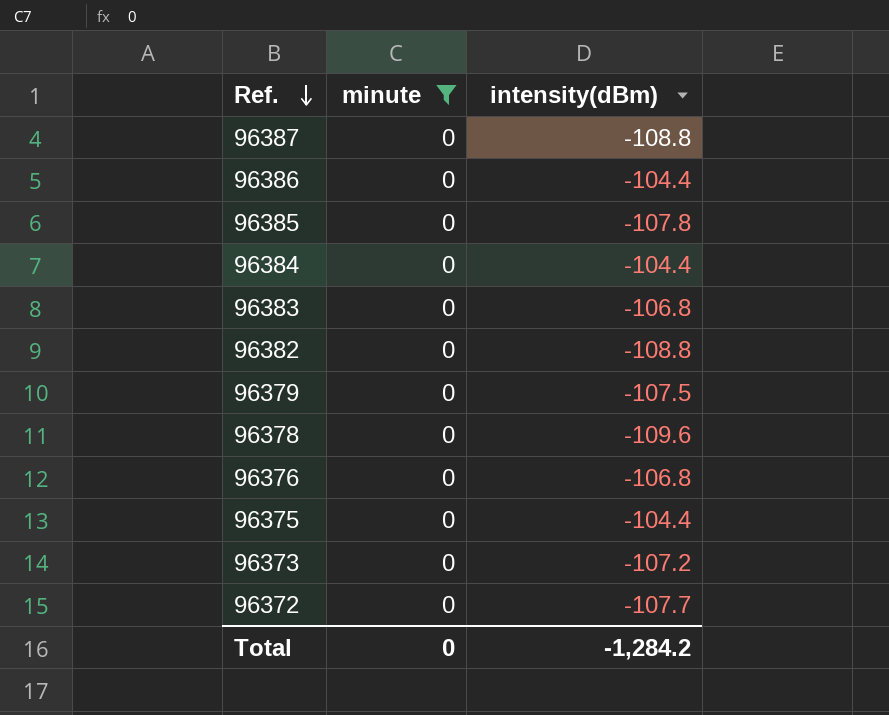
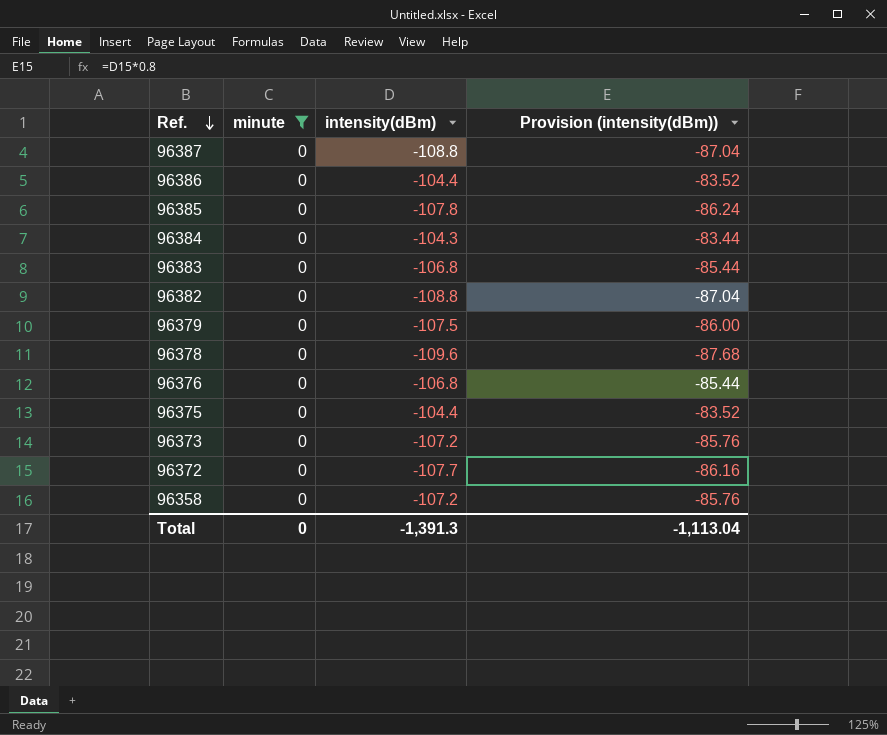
column Provision (intensity(dBm)) | formula: none -> [intensity(dBm)] * 0.8
96384 | intensity(dBm): -104.4 -> -104.3
row 96358: none -> 0 | -107.2 | -85.76
Total | intensity(dBm): -1,284.2 -> -1,391.3

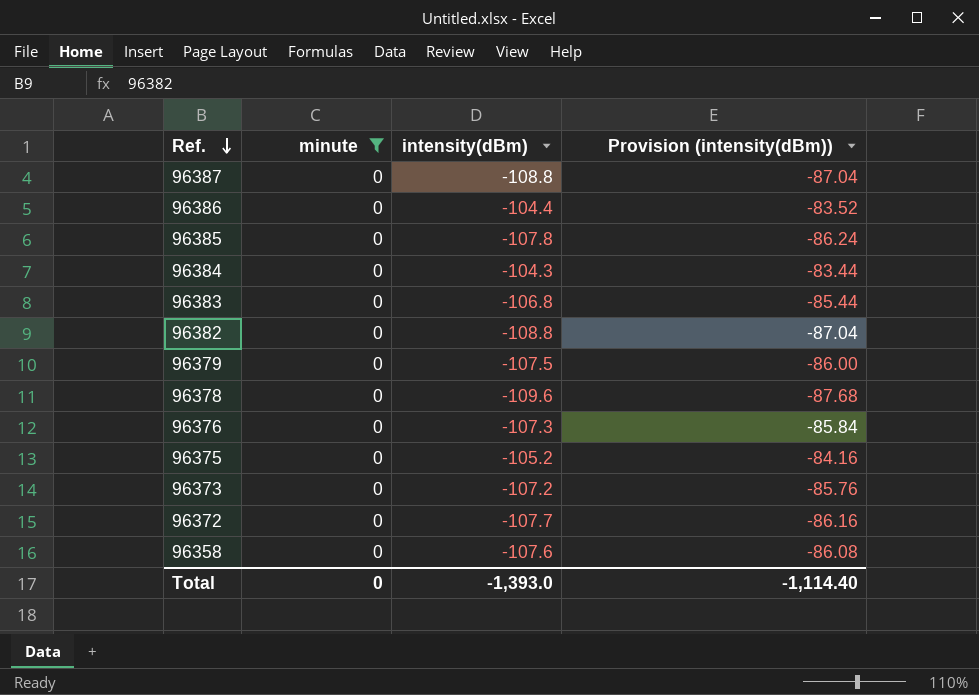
96376 | intensity(dBm): -106.8 -> -107.3
96376 | Provision (intensity(dBm)): -85.44 -> -85.84
96375 | intensity(dBm): -104.4 -> -105.2
96375 | Provision (intensity(dBm)): -83.52 -> -84.16
96358 | intensity(dBm): -107.2 -> -107.6
96358 | Provision (intensity(dBm)): -85.76 -> -86.08
Total | intensity(dBm): -1,391.3 -> -1,393.0
Total | Provision (intensity(dBm)): -1,113.04 -> -1,114.40

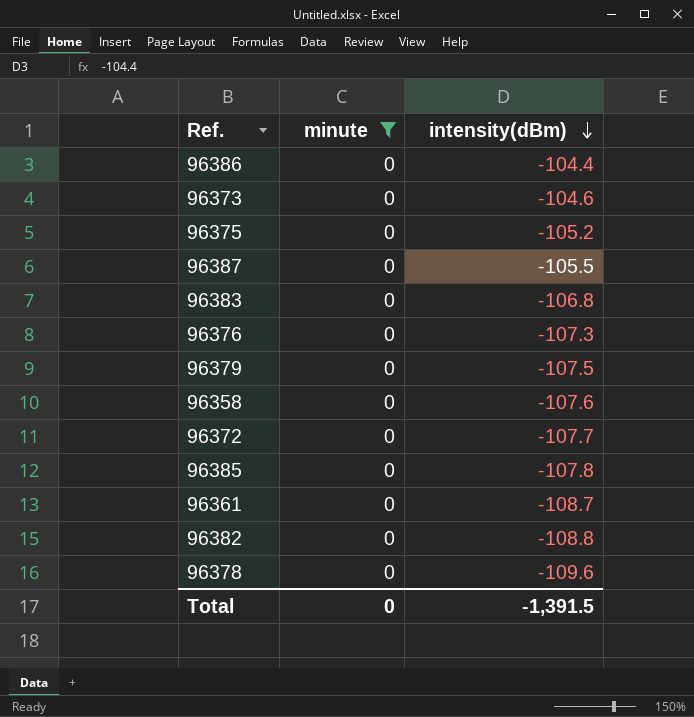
row order: Ref. descending -> intensity(dBm) descending
column Provision (intensity(dBm)) | formula: [intensity(dBm)] * 0.8 -> none
row 96384: 0 | -104.3 | -83.44 -> none
96373 | intensity(dBm): -107.2 -> -104.6
96387 | intensity(dBm): -108.8 -> -105.5
row 96361: none -> 0 | -108.7
Total | intensity(dBm): -1,393.0 -> -1,391.5

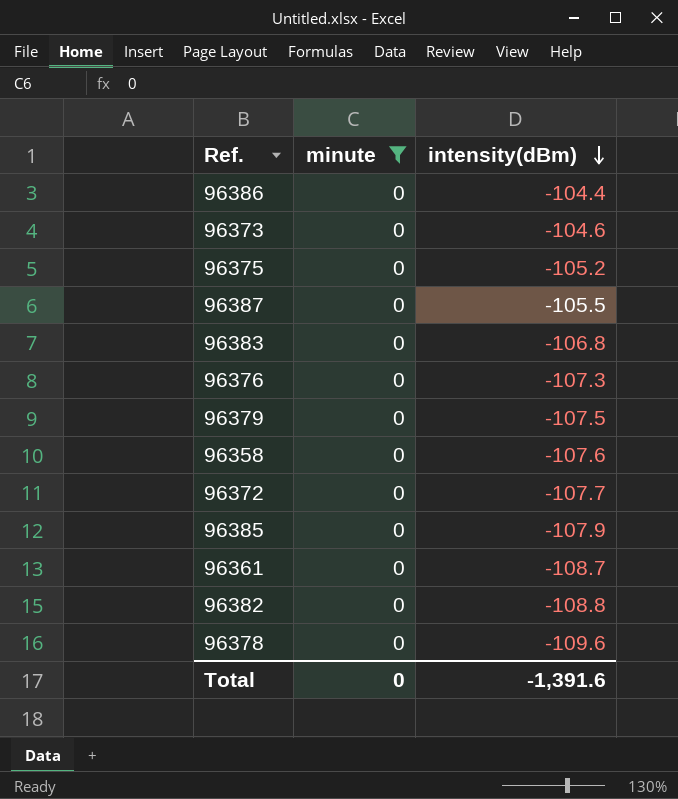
96385 | intensity(dBm): -107.8 -> -107.9
Total | intensity(dBm): -1,391.5 -> -1,391.6

